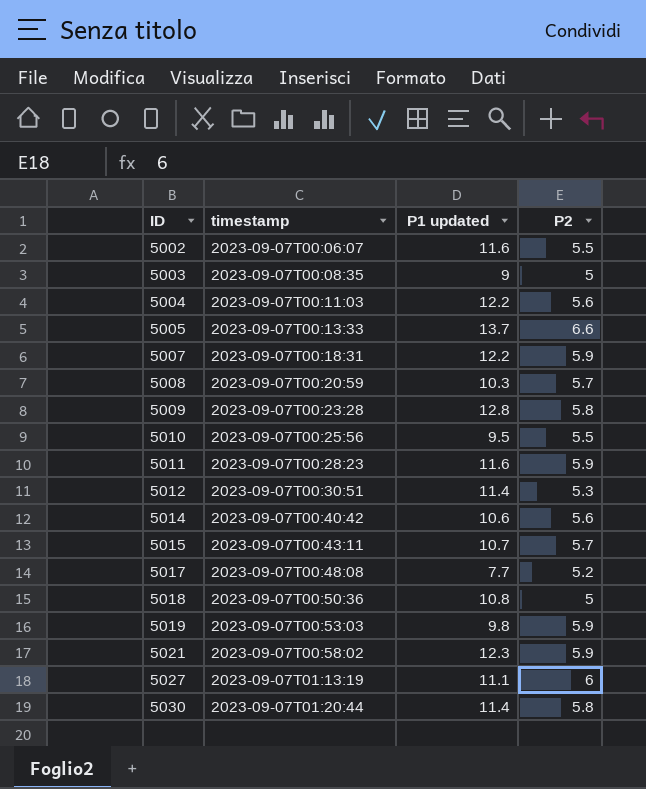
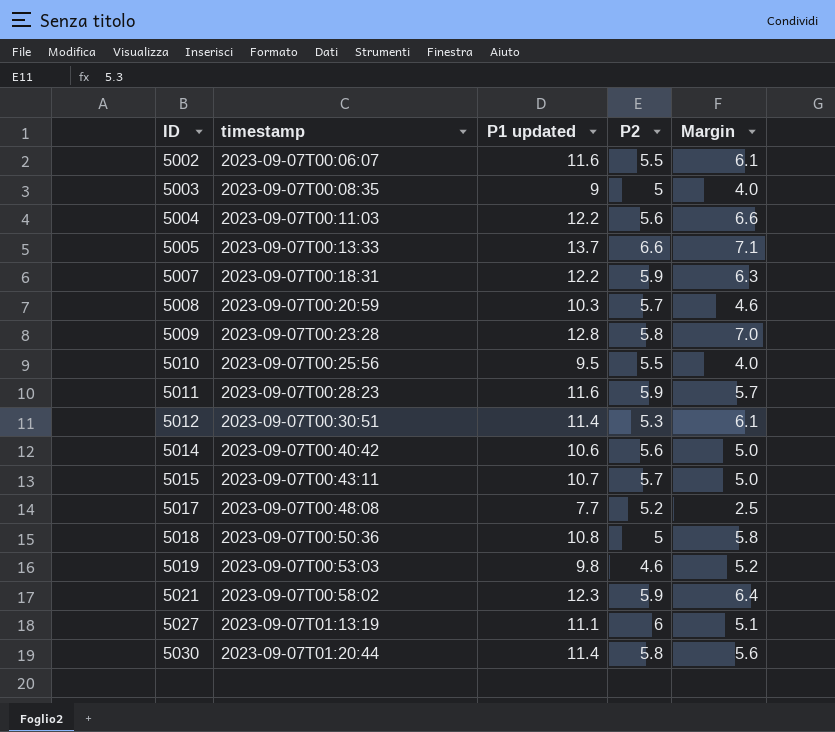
column Margin | formula: none -> [P1 updated] - [P2]
5019 | P2: 5.9 -> 4.6

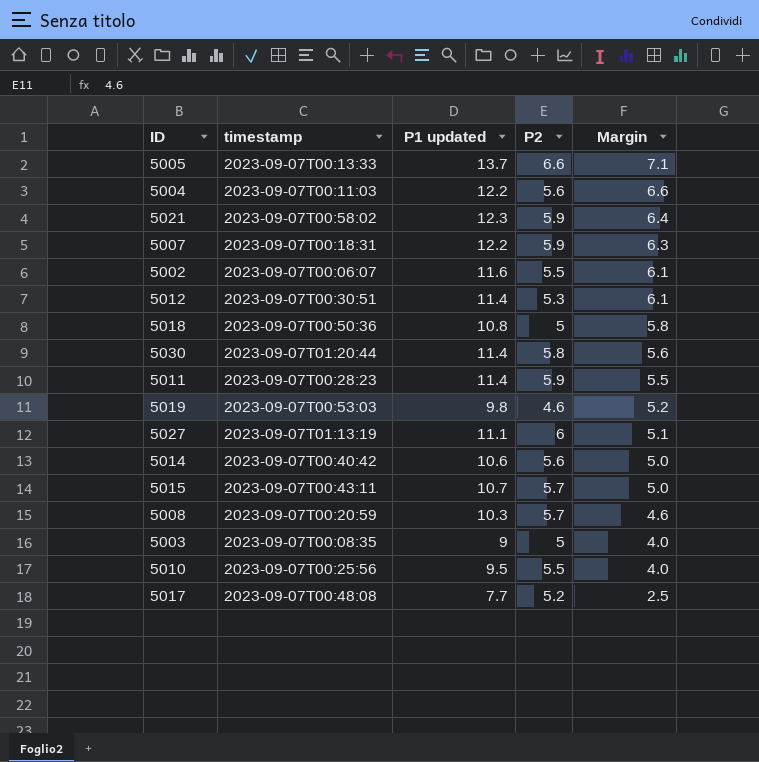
row order: ID ascending -> Margin descending
row 5009: 2023-09-07T00:23:28 | 12.8 | 5.8 | 7.0 -> none
5011 | P1 updated: 11.6 -> 11.4
5011 | Margin: 5.7 -> 5.5

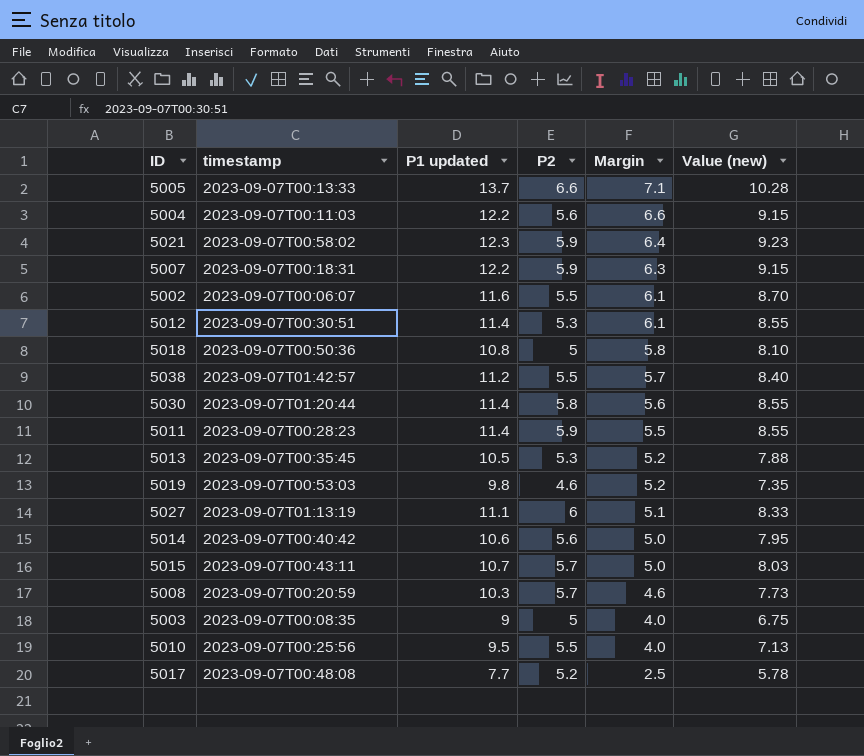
column Value (new) | formula: none -> [P1 updated] * 0.75
row 5038: none -> 2023-09-07T01:42:57 | 11.2 | 5.5 | 5.7 | 8.40
row 5013: none -> 2023-09-07T00:35:45 | 10.5 | 5.3 | 5.2 | 7.88

